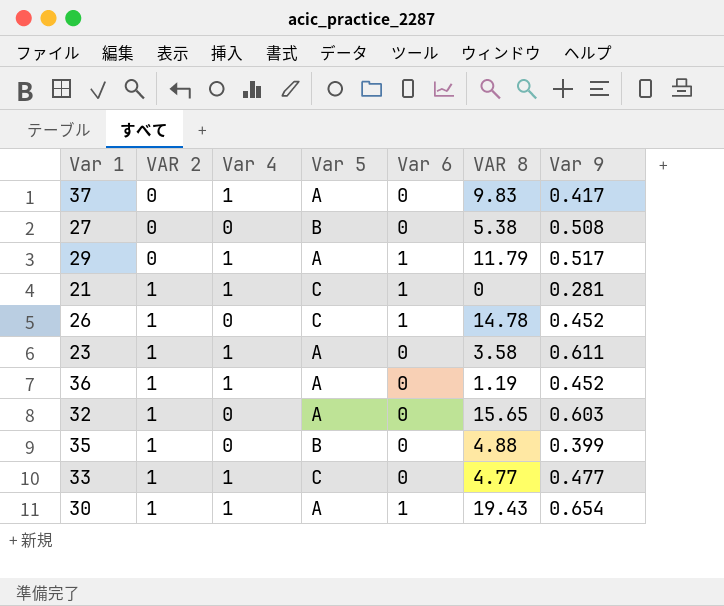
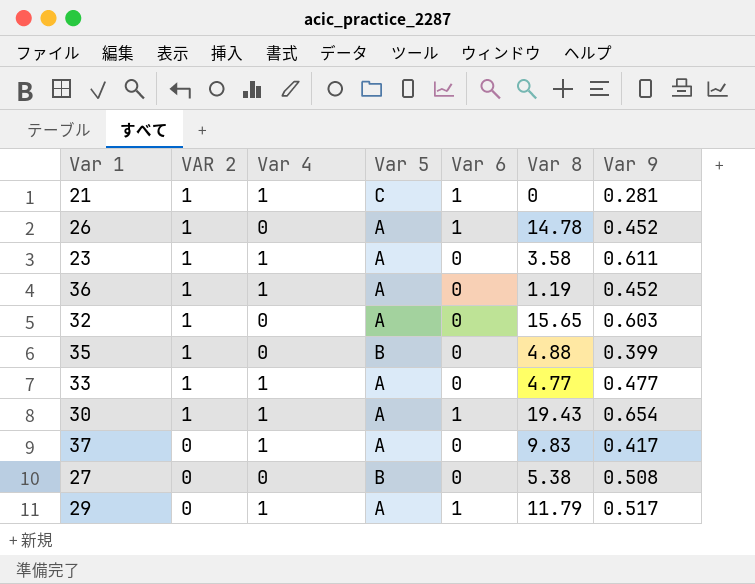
row order: VAR 2 ascending -> VAR 2 descending
column name: VAR 8 -> Var 8
26 | Var 5: C -> A
33 | Var 5: C -> A

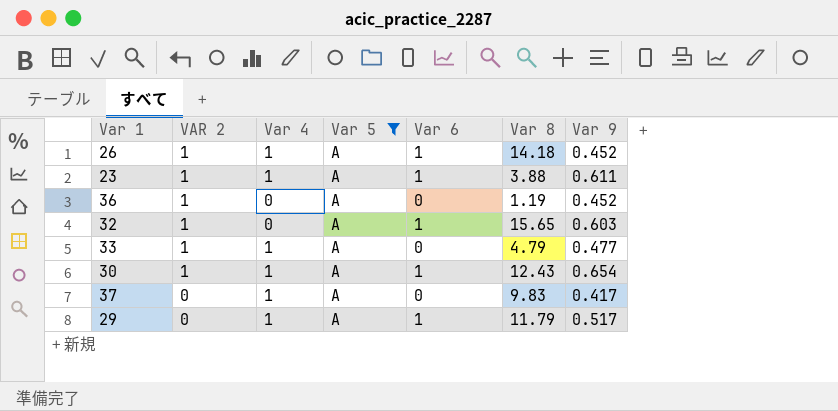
filter: none -> Var 5 = A
26 | Var 4: 0 -> 1
26 | Var 8: 14.78 -> 14.18
23 | Var 6: 0 -> 1
23 | Var 8: 3.58 -> 3.88
36 | Var 4: 1 -> 0
32 | Var 6: 0 -> 1
33 | Var 8: 4.77 -> 4.79
30 | Var 8: 19.43 -> 12.43

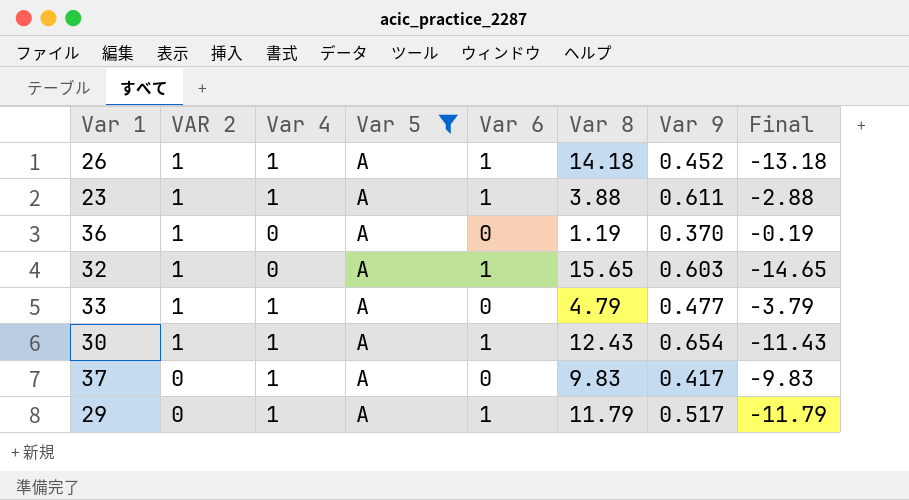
column Final | formula: none -> [VAR 2] - [Var 8]
36 | Var 9: 0.452 -> 0.370

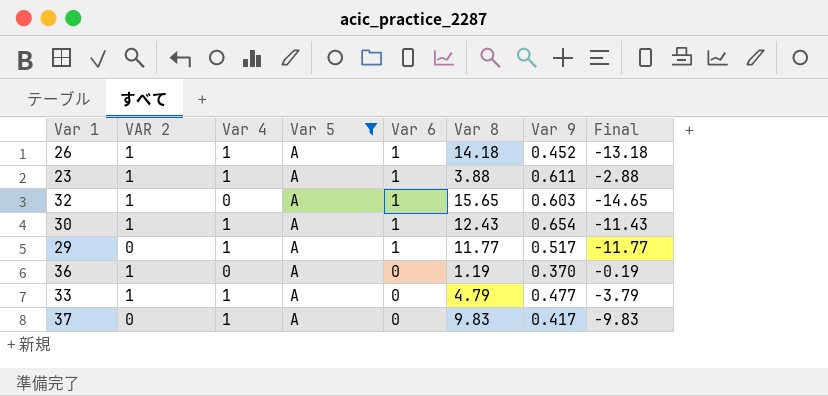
row order: VAR 2 descending -> Var 6 descending
29 | Var 8: 11.79 -> 11.77
29 | Final: -11.79 -> -11.77

